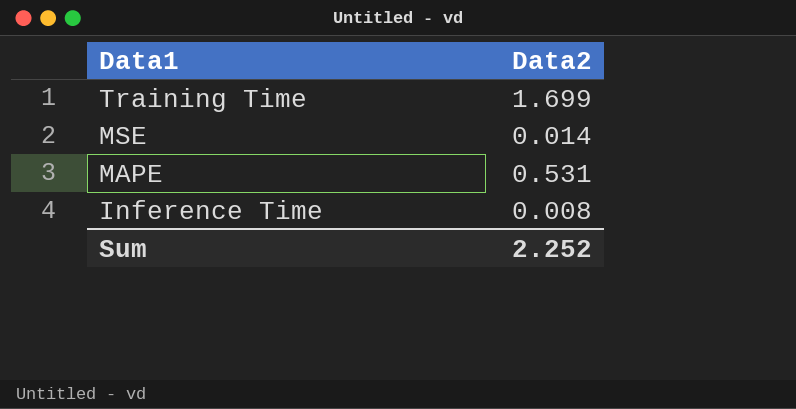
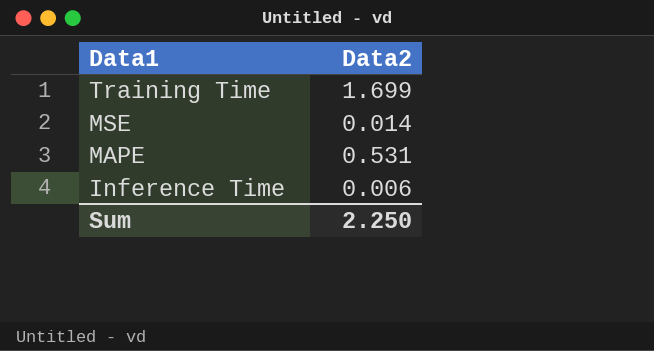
Inference Time | Data2: 0.008 -> 0.006
Sum | Data2: 2.252 -> 2.250

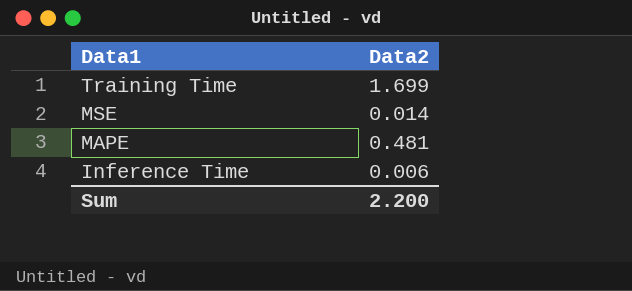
MAPE | Data2: 0.531 -> 0.481
Sum | Data2: 2.250 -> 2.200

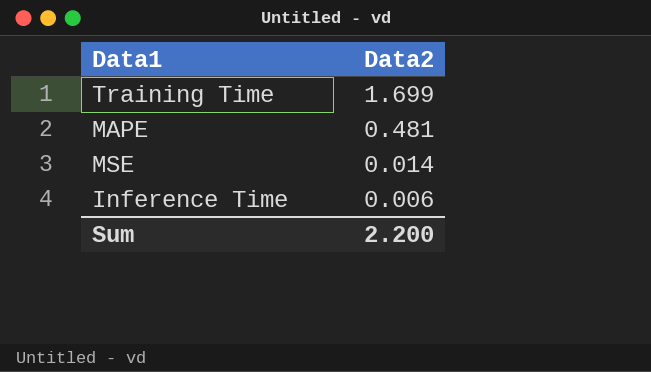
row order: Data1 descending -> Data2 descending

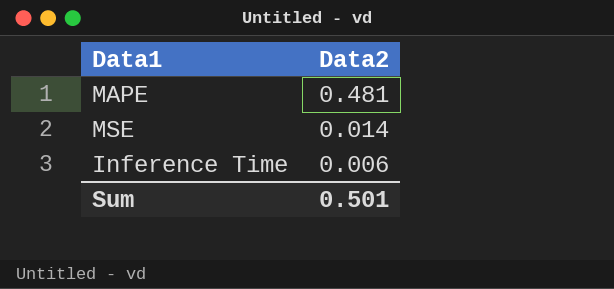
row Training Time: 1.699 -> none
Sum | Data2: 2.200 -> 0.501

